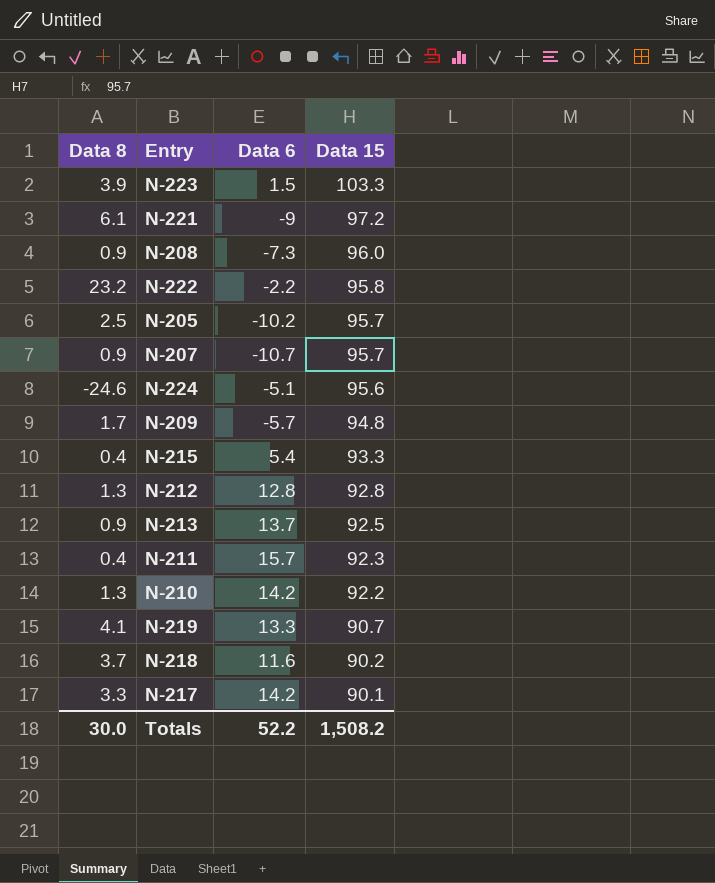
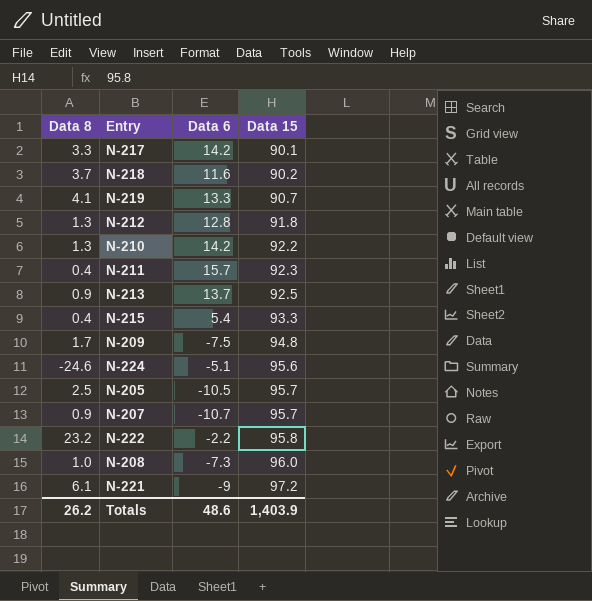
row order: Data 15 descending -> Data 15 ascending
row N-223: 3.9 | 1.5 | 103.3 -> none
N-212 | Data 15: 92.8 -> 91.8
N-209 | Data 6: -5.7 -> -7.5
N-205 | Data 6: -10.2 -> -10.5
N-208 | Data 8: 0.9 -> 1.0
Totals | Data 8: 30.0 -> 26.2
Totals | Data 6: 52.2 -> 48.6
Totals | Data 15: 1,508.2 -> 1,403.9

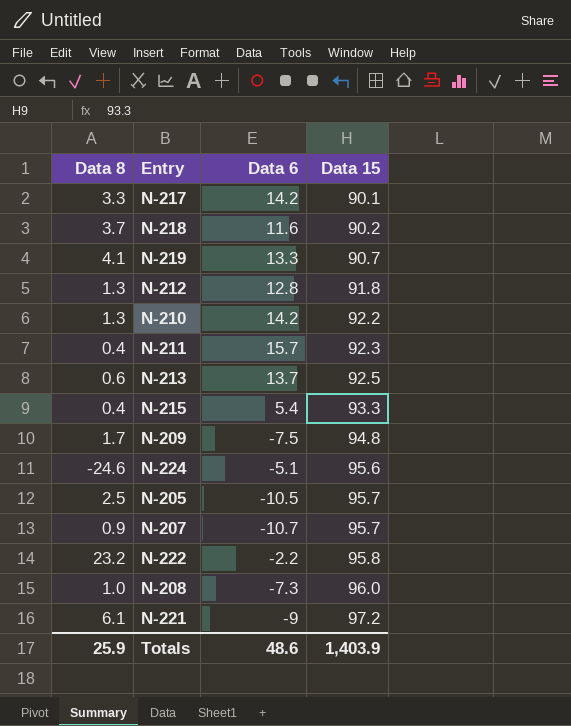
N-213 | Data 8: 0.9 -> 0.6
Totals | Data 8: 26.2 -> 25.9

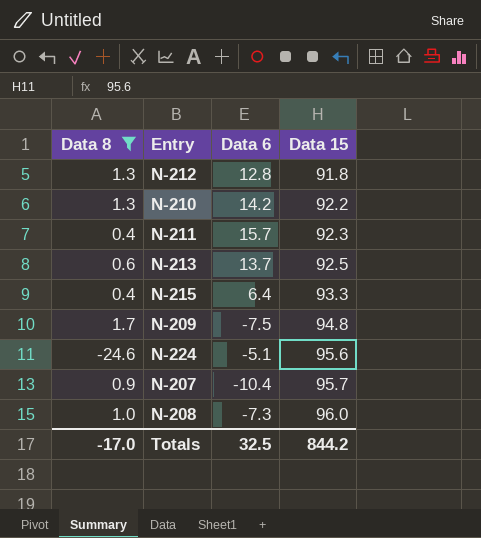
filter: none -> Data 8 <= 1.7
N-215 | Data 6: 5.4 -> 6.4
N-207 | Data 6: -10.7 -> -10.4
Totals | Data 8: 25.9 -> -17.0
Totals | Data 6: 48.6 -> 32.5
Totals | Data 15: 1,403.9 -> 844.2

